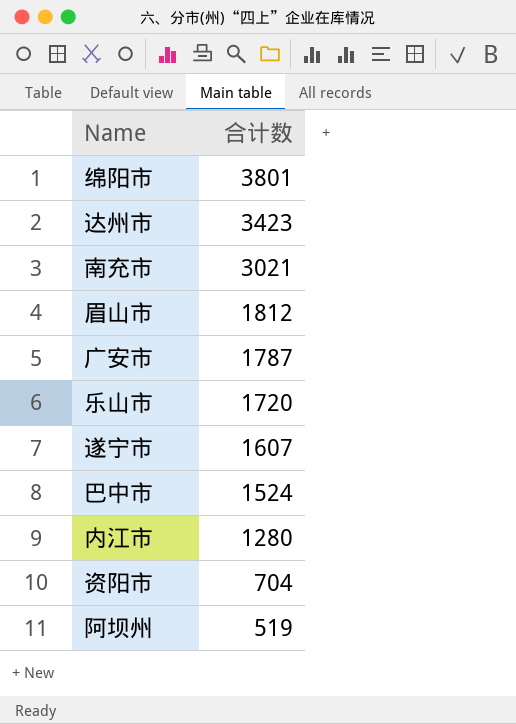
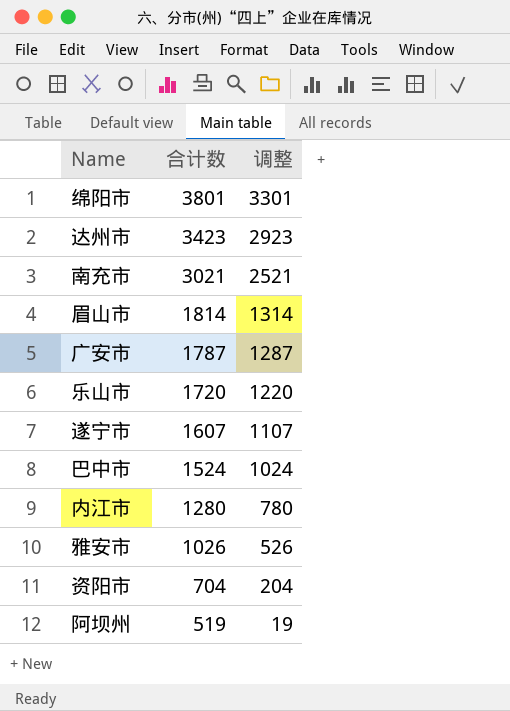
column 调整 | formula: none -> [合计数] - 500
眉山市 | 合计数: 1812 -> 1814
row 雅安市: none -> 1026 | 526

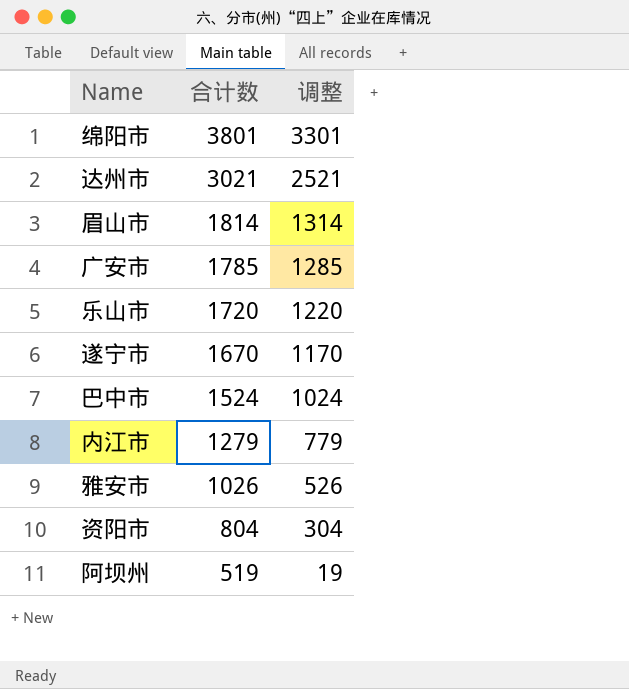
row 南充市: 3021 | 2521 -> none
达州市 | 合计数: 3423 -> 3021
达州市 | 调整: 2923 -> 2521
广安市 | 合计数: 1787 -> 1785
广安市 | 调整: 1287 -> 1285
遂宁市 | 合计数: 1607 -> 1670
遂宁市 | 调整: 1107 -> 1170
内江市 | 合计数: 1280 -> 1279
内江市 | 调整: 780 -> 779
资阳市 | 合计数: 704 -> 804
资阳市 | 调整: 204 -> 304

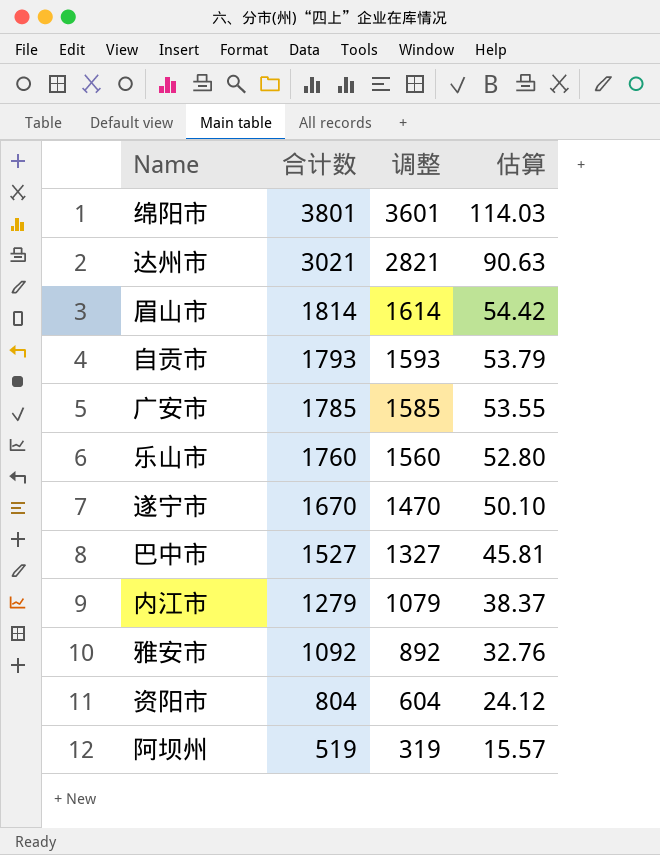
column 调整 | formula: [合计数] - 500 -> [合计数] - 200
column 估算 | formula: none -> [合计数] * 0.03
row 自贡市: none -> 1793 | 1593 | 53.79
乐山市 | 合计数: 1720 -> 1760
巴中市 | 合计数: 1524 -> 1527
雅安市 | 合计数: 1026 -> 1092

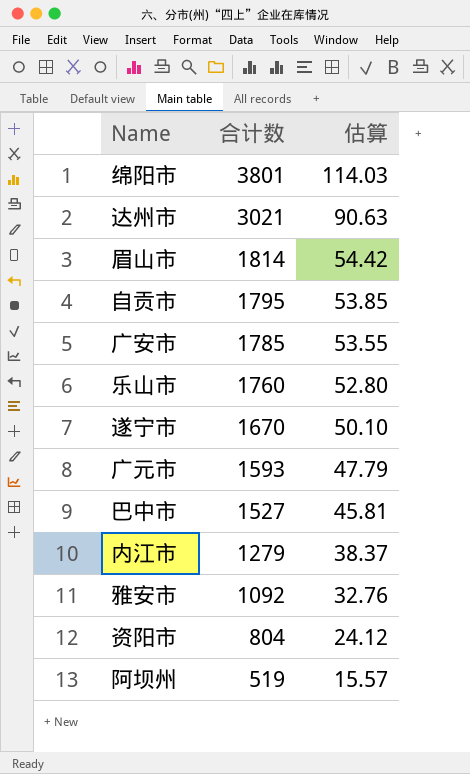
column 调整 | formula: [合计数] - 200 -> none
自贡市 | 合计数: 1793 -> 1795
自贡市 | 估算: 53.79 -> 53.85
row 广元市: none -> 1593 | 47.79

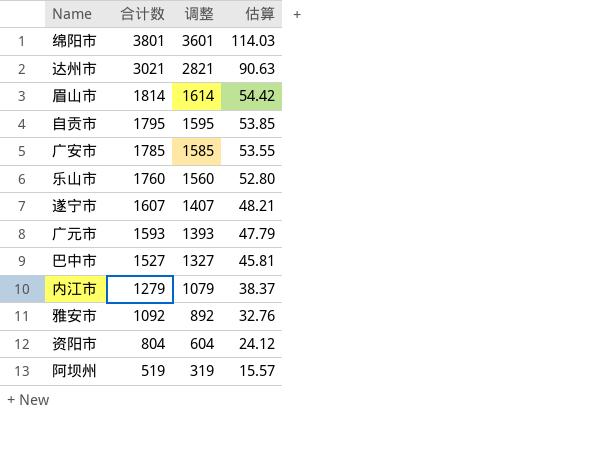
column 调整 | formula: none -> [合计数] - 200
遂宁市 | 合计数: 1670 -> 1607
遂宁市 | 估算: 50.10 -> 48.21

